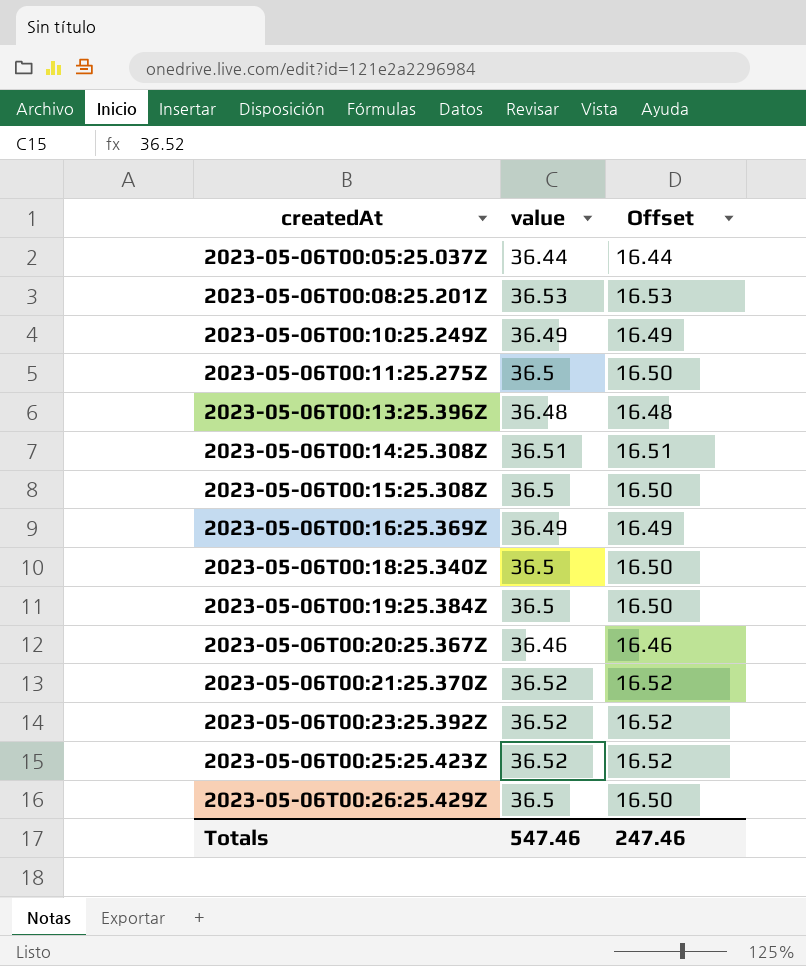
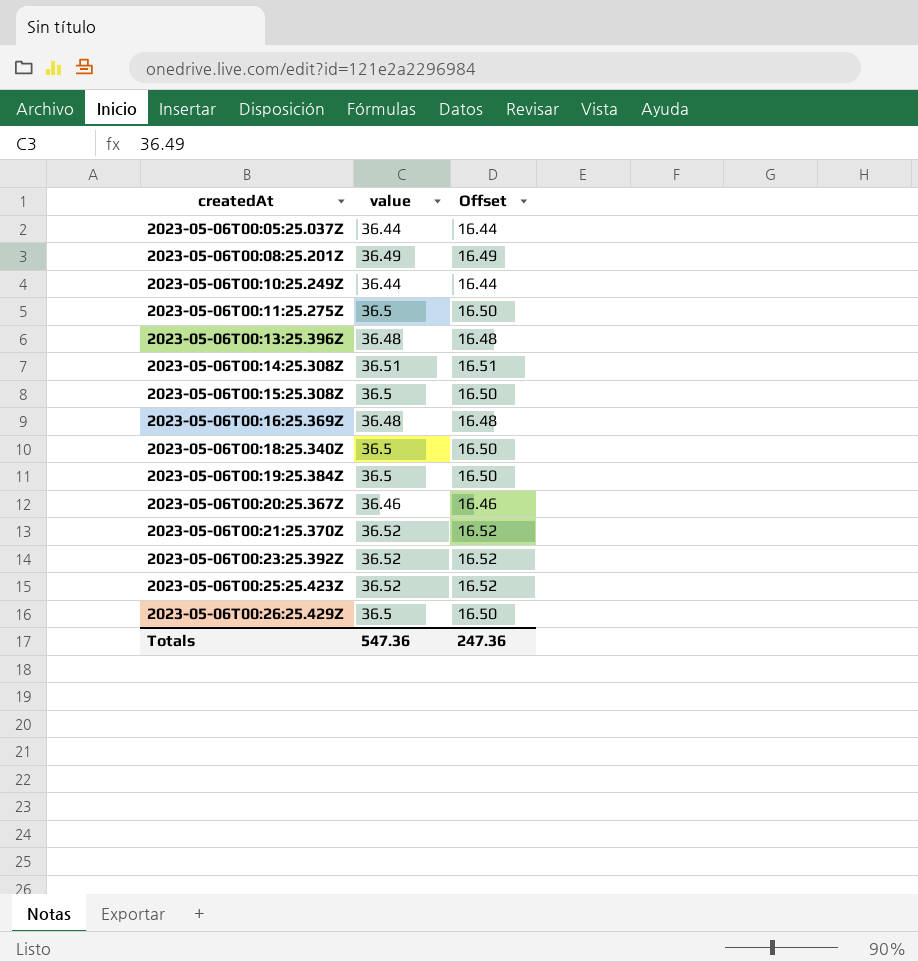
2023-05-06T00:08:25.201Z | value: 36.53 -> 36.49
2023-05-06T00:08:25.201Z | Offset: 16.53 -> 16.49
2023-05-06T00:10:25.249Z | value: 36.49 -> 36.44
2023-05-06T00:10:25.249Z | Offset: 16.49 -> 16.44
2023-05-06T00:16:25.369Z | value: 36.49 -> 36.48
2023-05-06T00:16:25.369Z | Offset: 16.49 -> 16.48
Totals | value: 547.46 -> 547.36
Totals | Offset: 247.46 -> 247.36

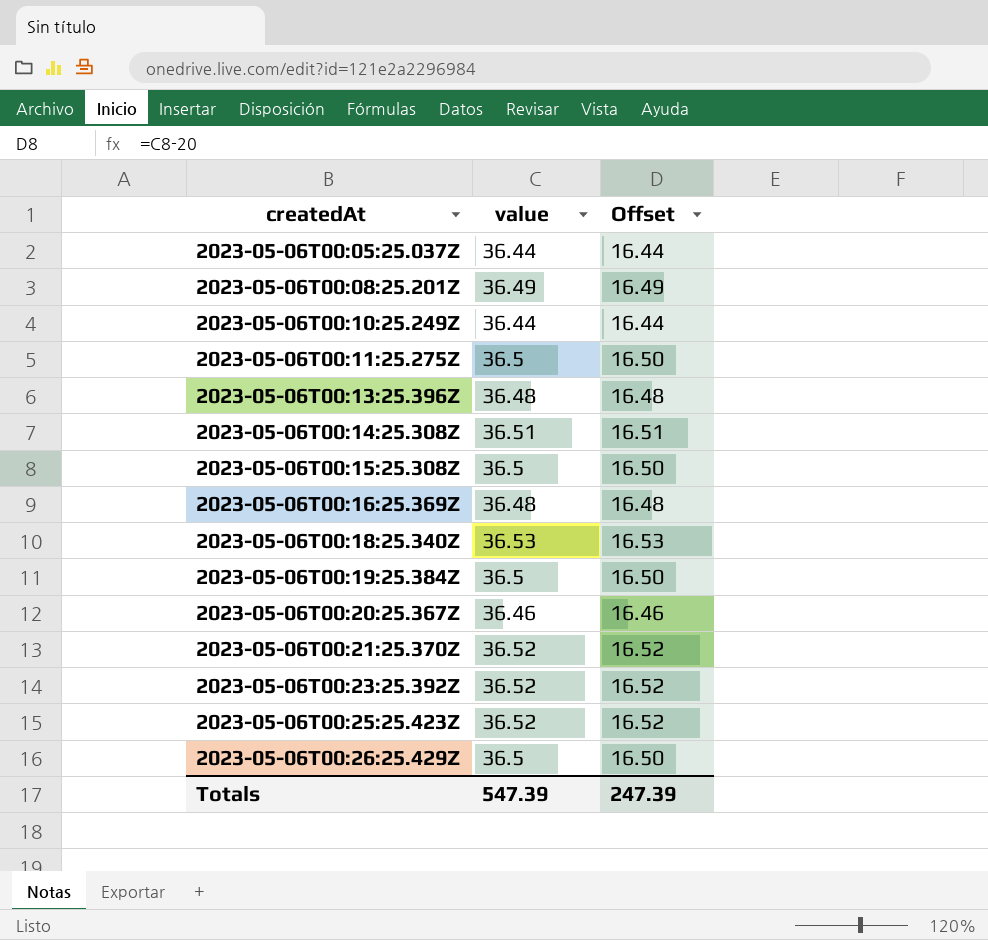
2023-05-06T00:18:25.340Z | value: 36.5 -> 36.53
2023-05-06T00:18:25.340Z | Offset: 16.50 -> 16.53
Totals | value: 547.36 -> 547.39
Totals | Offset: 247.36 -> 247.39

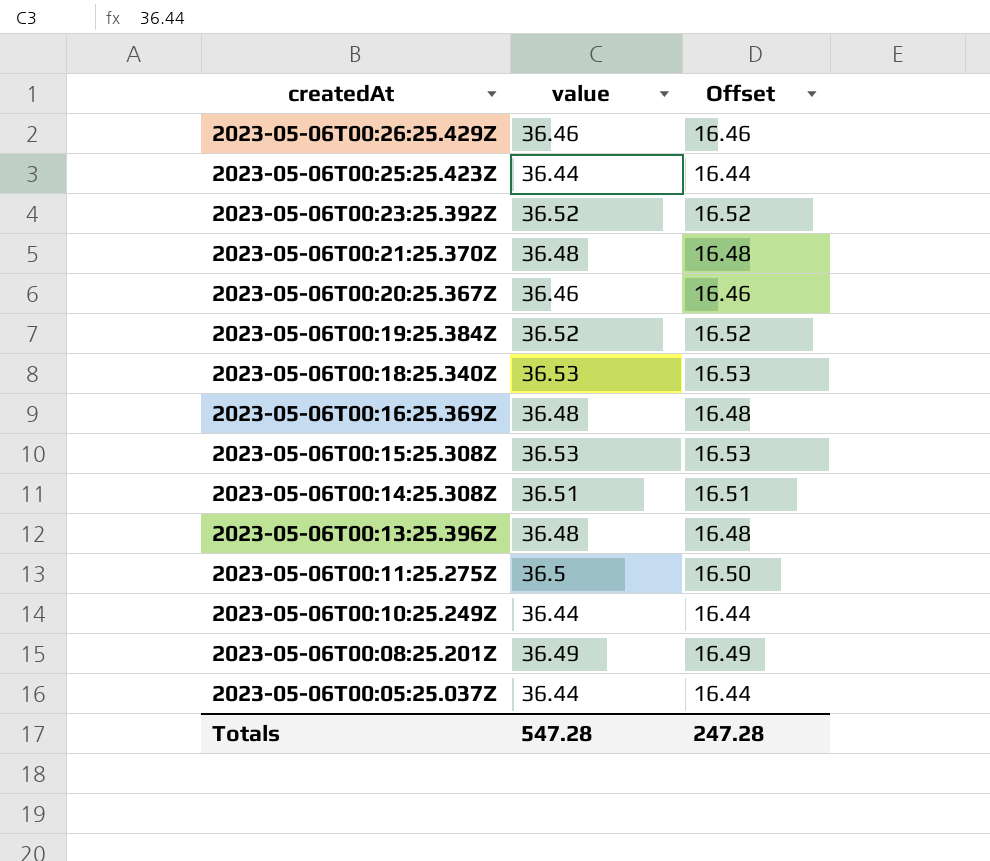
row order: createdAt ascending -> createdAt descending
2023-05-06T00:26:25.429Z | value: 36.5 -> 36.46
2023-05-06T00:26:25.429Z | Offset: 16.50 -> 16.46
2023-05-06T00:25:25.423Z | value: 36.52 -> 36.44
2023-05-06T00:25:25.423Z | Offset: 16.52 -> 16.44
2023-05-06T00:21:25.370Z | value: 36.52 -> 36.48
2023-05-06T00:21:25.370Z | Offset: 16.52 -> 16.48
2023-05-06T00:19:25.384Z | value: 36.5 -> 36.52
2023-05-06T00:19:25.384Z | Offset: 16.50 -> 16.52
2023-05-06T00:15:25.308Z | value: 36.5 -> 36.53
2023-05-06T00:15:25.308Z | Offset: 16.50 -> 16.53
Totals | value: 547.39 -> 547.28
Totals | Offset: 247.39 -> 247.28

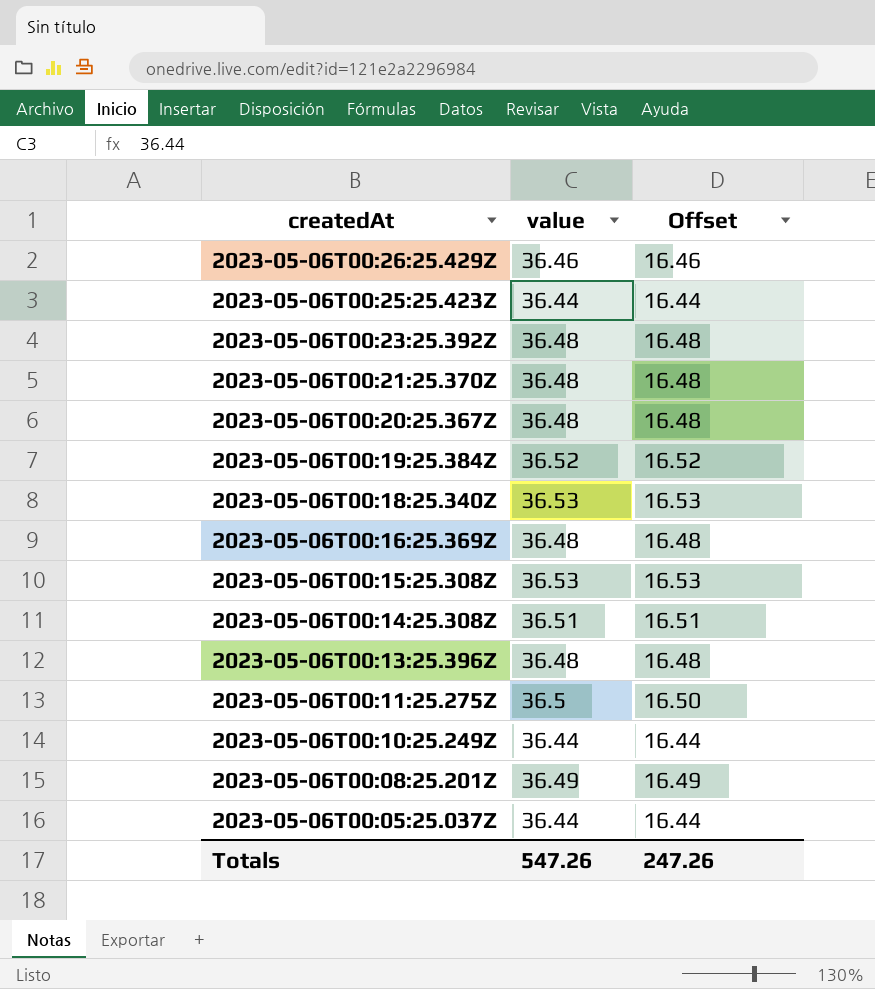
2023-05-06T00:23:25.392Z | value: 36.52 -> 36.48
2023-05-06T00:23:25.392Z | Offset: 16.52 -> 16.48
2023-05-06T00:20:25.367Z | value: 36.46 -> 36.48
2023-05-06T00:20:25.367Z | Offset: 16.46 -> 16.48
Totals | value: 547.28 -> 547.26
Totals | Offset: 247.28 -> 247.26

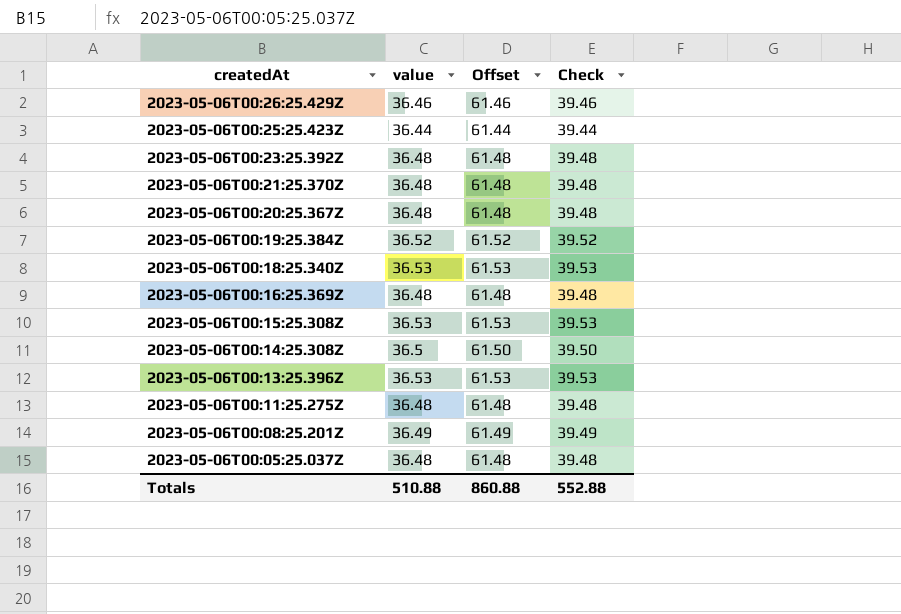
column Offset | formula: [value] - 20 -> [value] + 25
column Check | formula: none -> [value] + 3
row 2023-05-06T00:10:25.249Z: 36.44 | 16.44 -> none
2023-05-06T00:14:25.308Z | value: 36.51 -> 36.5
2023-05-06T00:13:25.396Z | value: 36.48 -> 36.53
2023-05-06T00:11:25.275Z | value: 36.5 -> 36.48
2023-05-06T00:05:25.037Z | value: 36.44 -> 36.48
Totals | value: 547.26 -> 510.88
Totals | Offset: 247.26 -> 860.88

